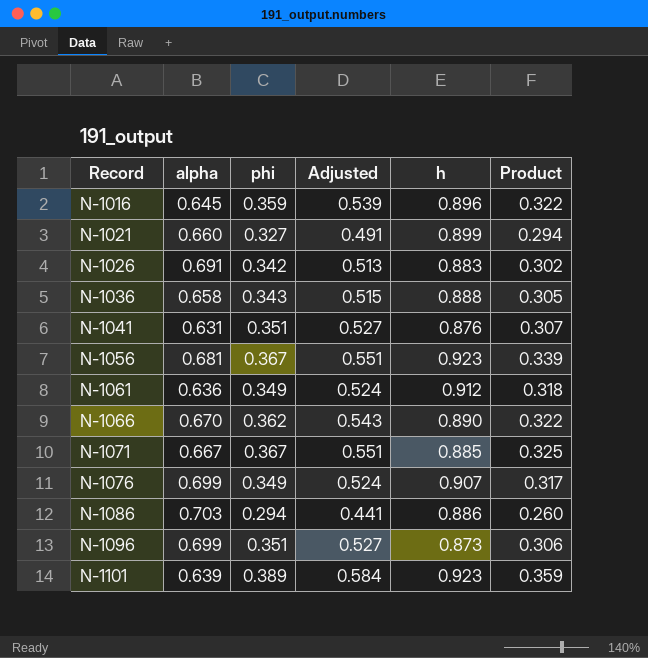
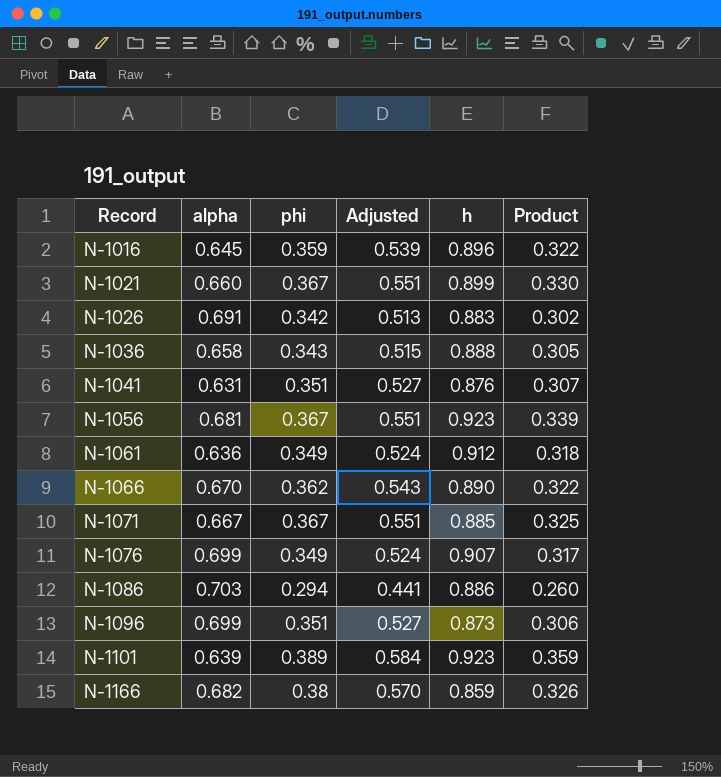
N-1021 | phi: 0.327 -> 0.367
N-1021 | Adjusted: 0.491 -> 0.551
N-1021 | Product: 0.294 -> 0.330
row N-1166: none -> 0.682 | 0.38 | 0.570 | 0.859 | 0.326

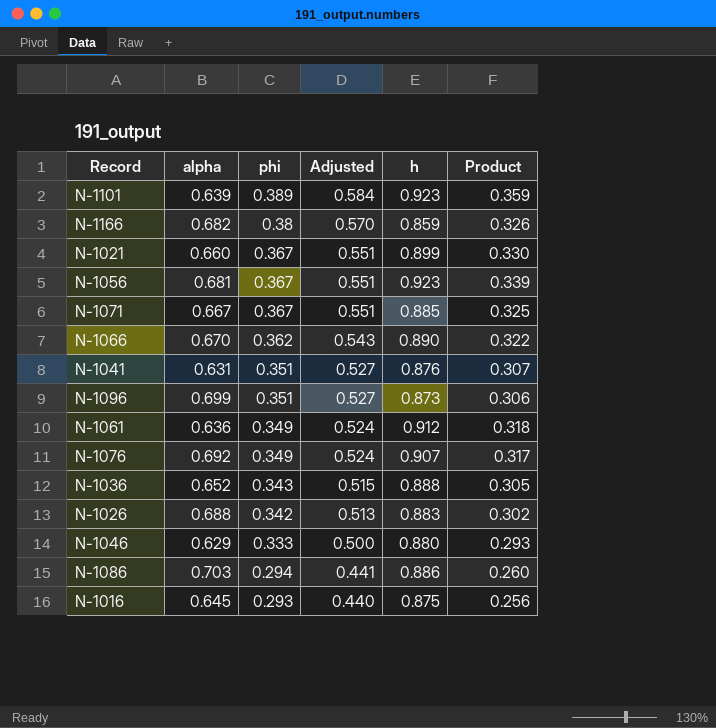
row order: Record ascending -> phi descending
N-1076 | alpha: 0.699 -> 0.692
N-1036 | alpha: 0.658 -> 0.652
N-1026 | alpha: 0.691 -> 0.688
row N-1046: none -> 0.629 | 0.333 | 0.500 | 0.880 | 0.293
N-1016 | phi: 0.359 -> 0.293
N-1016 | Adjusted: 0.539 -> 0.440
N-1016 | h: 0.896 -> 0.875
N-1016 | Product: 0.322 -> 0.256

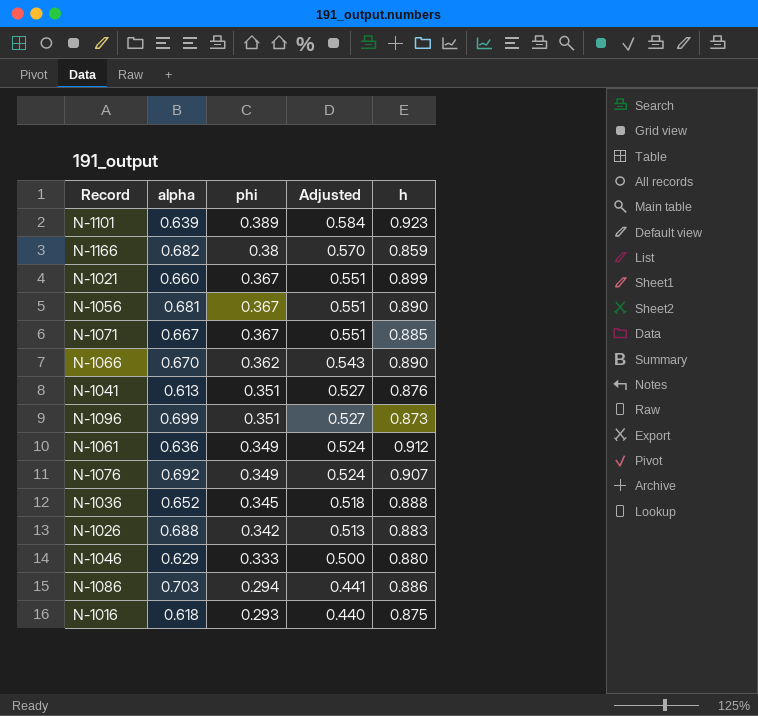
column Product | formula: [phi] * [h] -> none
N-1056 | h: 0.923 -> 0.890
N-1041 | alpha: 0.631 -> 0.613
N-1036 | phi: 0.343 -> 0.345
N-1036 | Adjusted: 0.515 -> 0.518
N-1016 | alpha: 0.645 -> 0.618

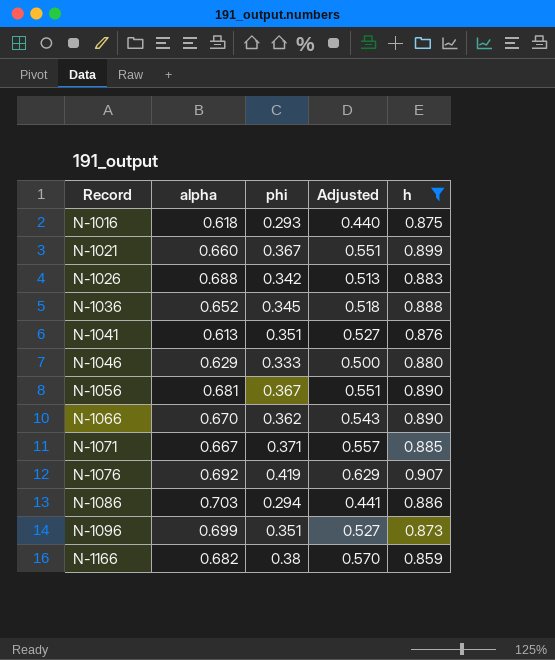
filter: none -> h <= 0.907
row order: phi descending -> Record ascending
N-1071 | phi: 0.367 -> 0.371
N-1071 | Adjusted: 0.551 -> 0.557
N-1076 | phi: 0.349 -> 0.419
N-1076 | Adjusted: 0.524 -> 0.629

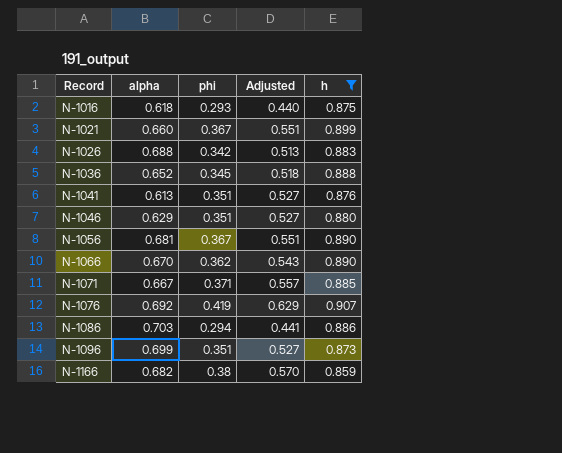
N-1046 | phi: 0.333 -> 0.351
N-1046 | Adjusted: 0.500 -> 0.527

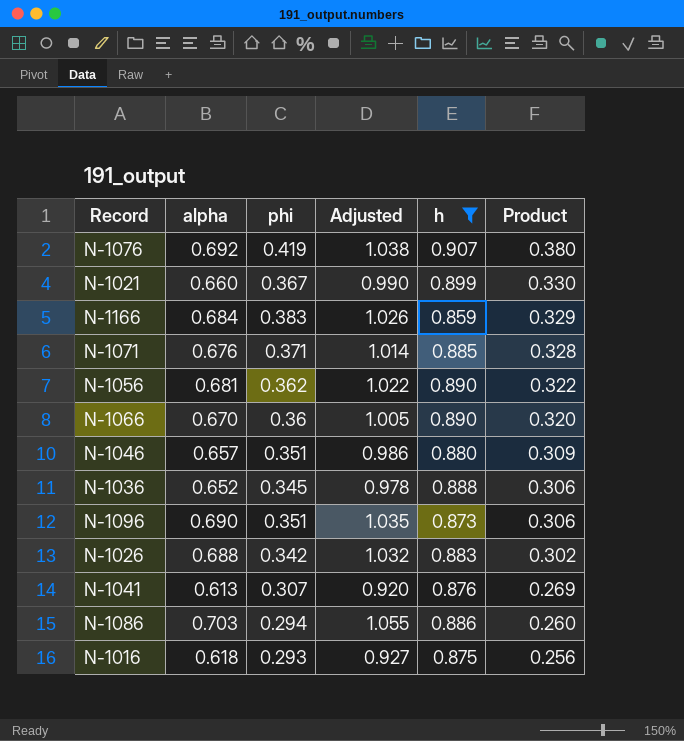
row order: Record ascending -> Product descending
column Adjusted | formula: [phi] * 1.5 -> [alpha] * 1.5
column Product | formula: none -> [phi] * [h]
N-1166 | alpha: 0.682 -> 0.684
N-1166 | phi: 0.38 -> 0.383
N-1071 | alpha: 0.667 -> 0.676
N-1056 | phi: 0.367 -> 0.362
N-1066 | phi: 0.362 -> 0.36
N-1046 | alpha: 0.629 -> 0.657
N-1096 | alpha: 0.699 -> 0.690
N-1041 | phi: 0.351 -> 0.307

